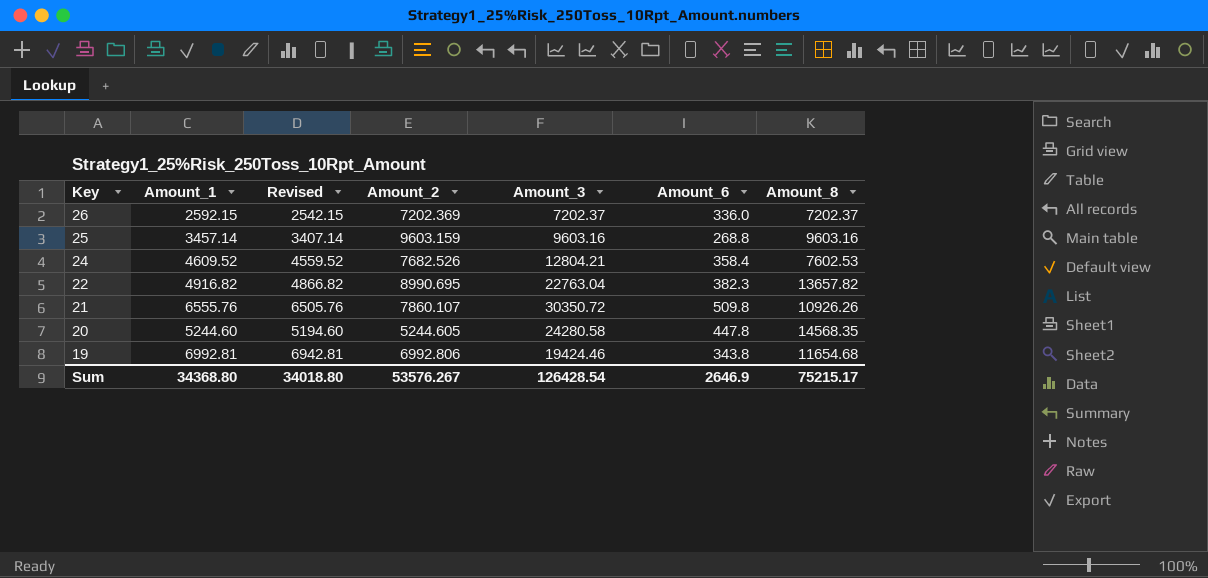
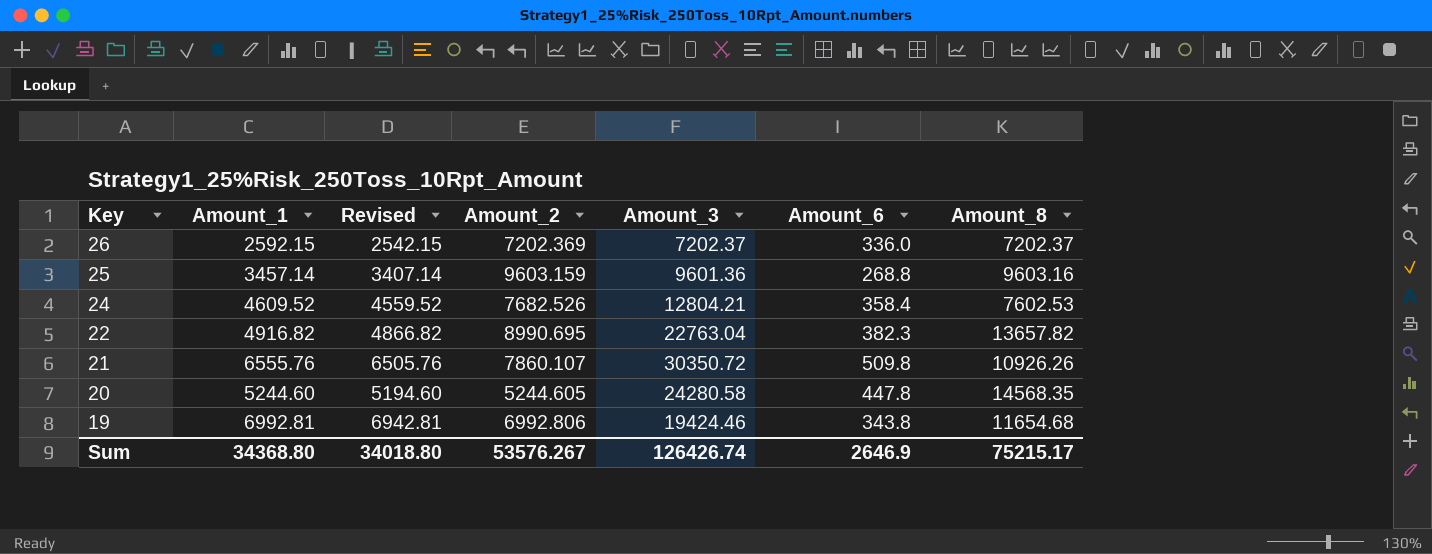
25 | Amount_3: 9603.16 -> 9601.36
Sum | Amount_3: 126428.54 -> 126426.74

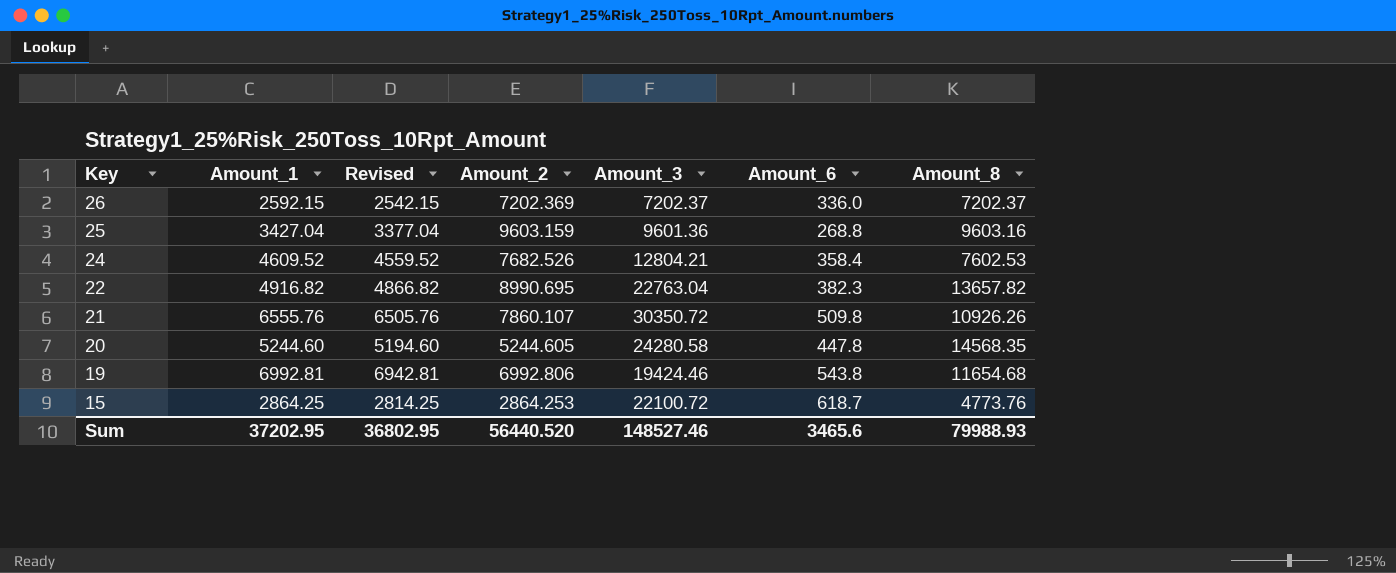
25 | Amount_1: 3457.14 -> 3427.04
25 | Revised: 3407.14 -> 3377.04
19 | Amount_6: 343.8 -> 543.8
row 15: none -> 2864.25 | 2814.25 | 2864.253 | 22100.72 | 618.7 | 4773.76
Sum | Amount_1: 34368.80 -> 37202.95
Sum | Revised: 34018.80 -> 36802.95
Sum | Amount_2: 53576.267 -> 56440.520
Sum | Amount_3: 126426.74 -> 148527.46
Sum | Amount_6: 2646.9 -> 3465.6
Sum | Amount_8: 75215.17 -> 79988.93

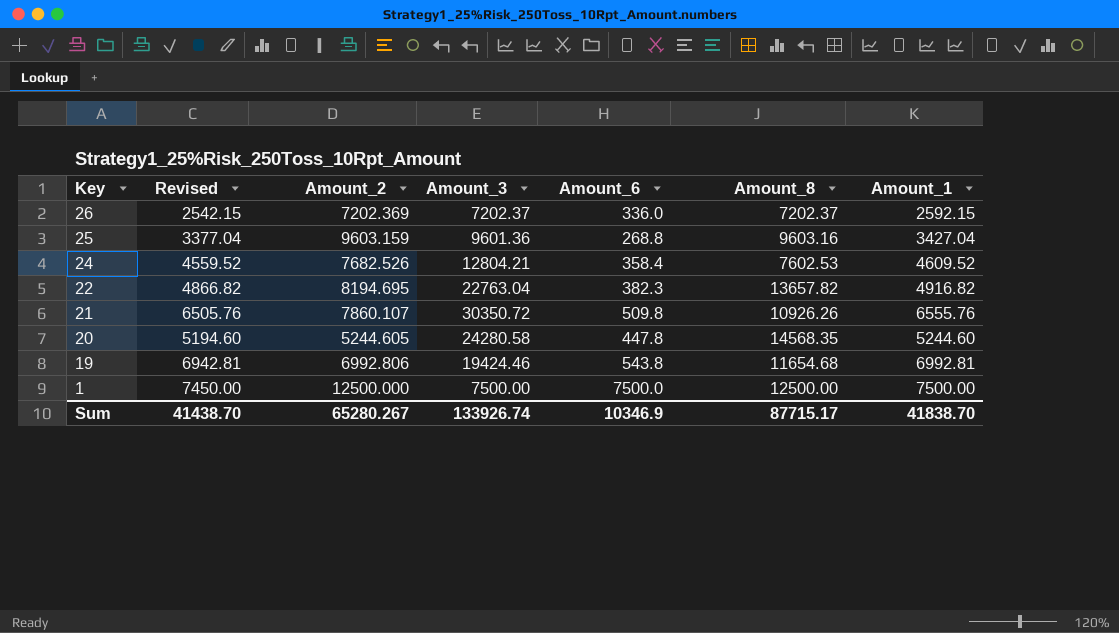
column Amount_1 | position: 2 -> 7
row 15: 2864.25 | 2814.25 | 2864.253 | 22100.72 | 618.7 | 4773.76 -> none
22 | Amount_2: 8990.695 -> 8194.695
row 1: none -> 7450.00 | 12500.000 | 7500.00 | 7500.0 | 12500.00 | 7500.00
Sum | Revised: 36802.95 -> 41438.70
Sum | Amount_2: 56440.520 -> 65280.267
Sum | Amount_3: 148527.46 -> 133926.74
Sum | Amount_6: 3465.6 -> 10346.9
Sum | Amount_8: 79988.93 -> 87715.17
Sum | Amount_1: 37202.95 -> 41838.70

